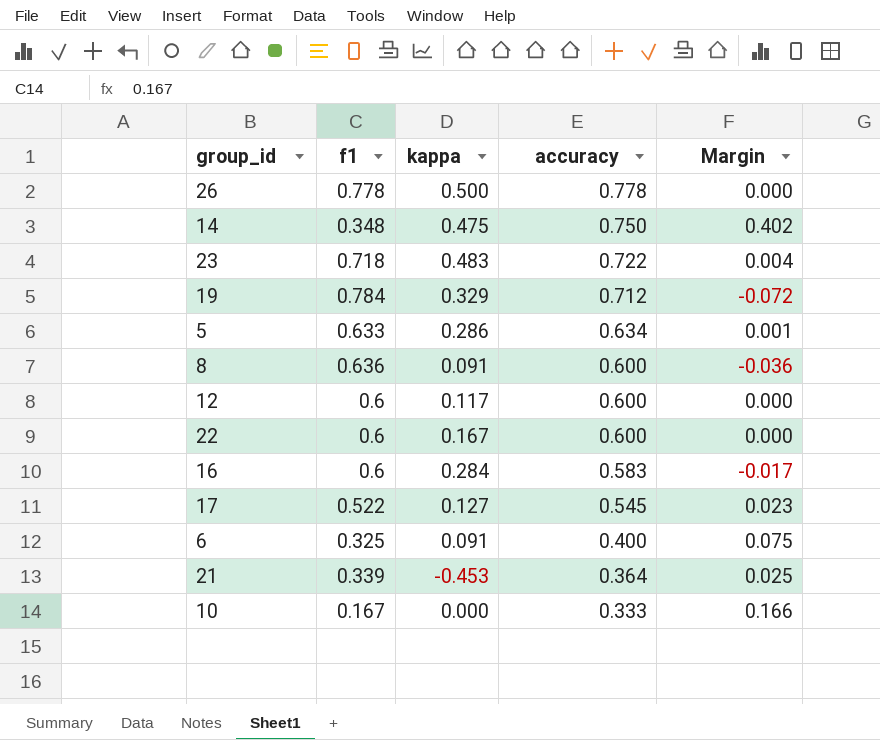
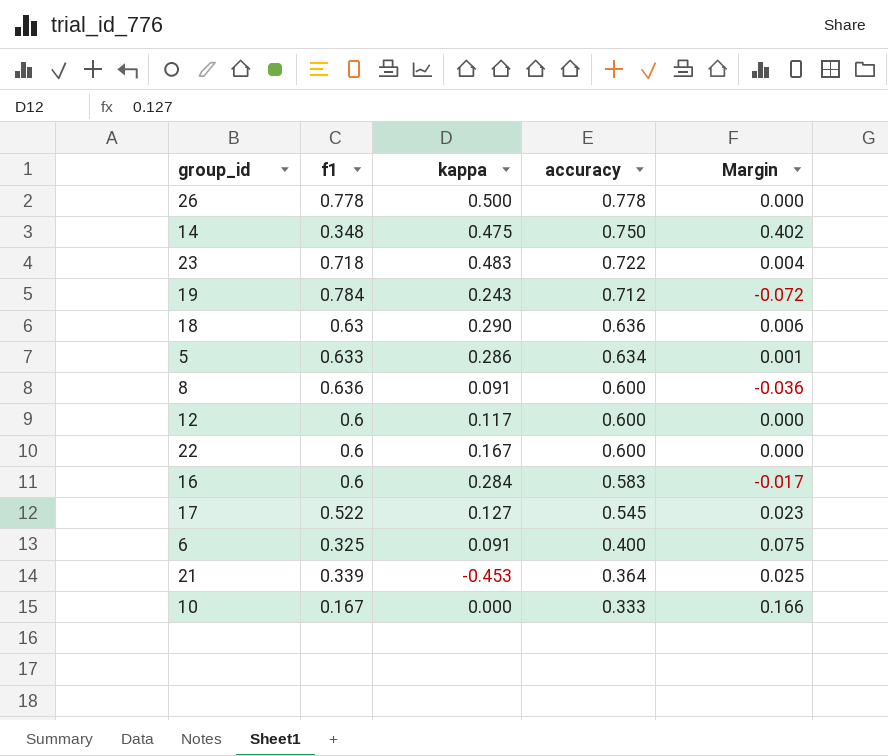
19 | kappa: 0.329 -> 0.243
row 18: none -> 0.63 | 0.290 | 0.636 | 0.006

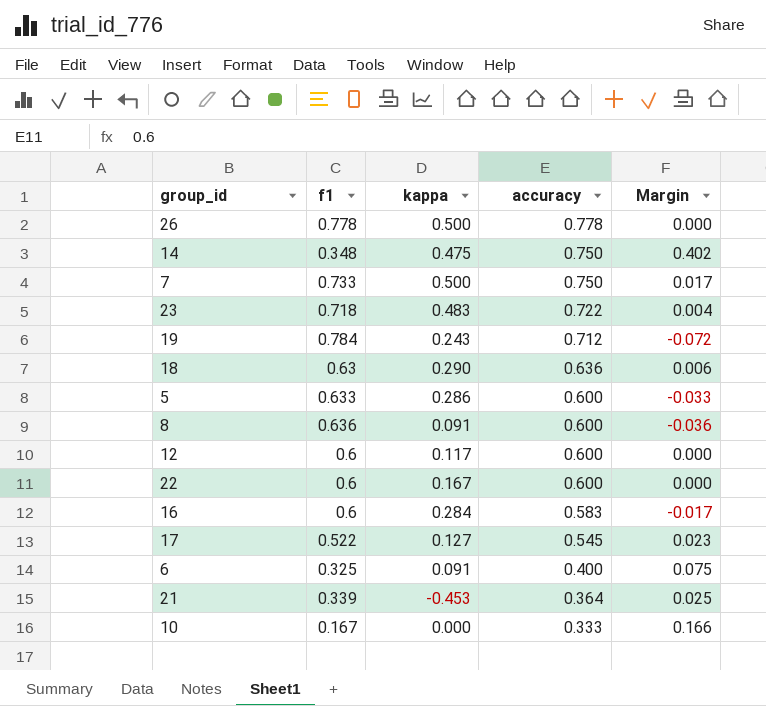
row 7: none -> 0.733 | 0.500 | 0.750 | 0.017
5 | accuracy: 0.634 -> 0.600
5 | Margin: 0.001 -> -0.033

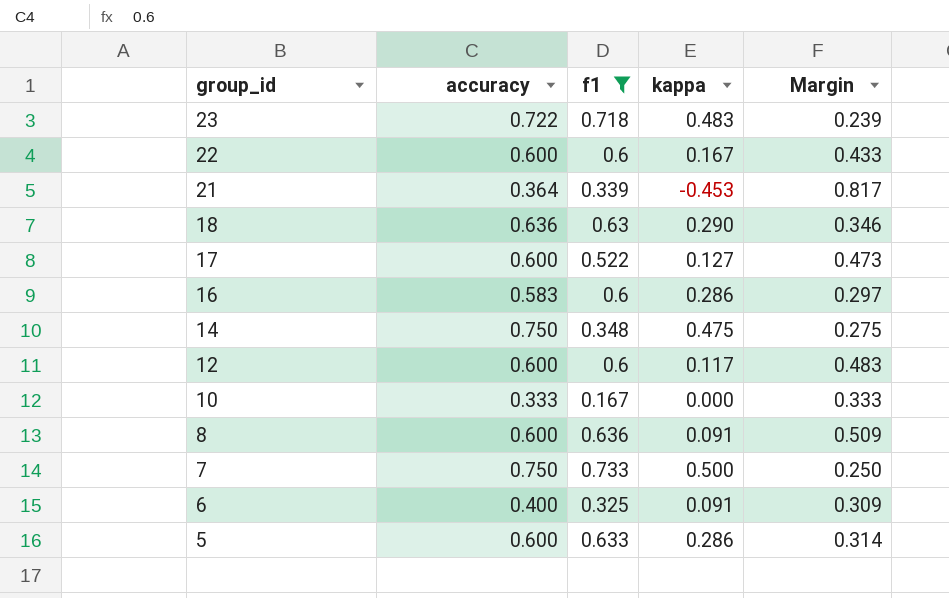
filter: none -> f1 <= 0.733
row order: accuracy descending -> group_id descending
column accuracy | position: 4 -> 2
column Margin | formula: [accuracy] - [f1] -> [accuracy] - [kappa]
17 | accuracy: 0.545 -> 0.600
16 | kappa: 0.284 -> 0.286

